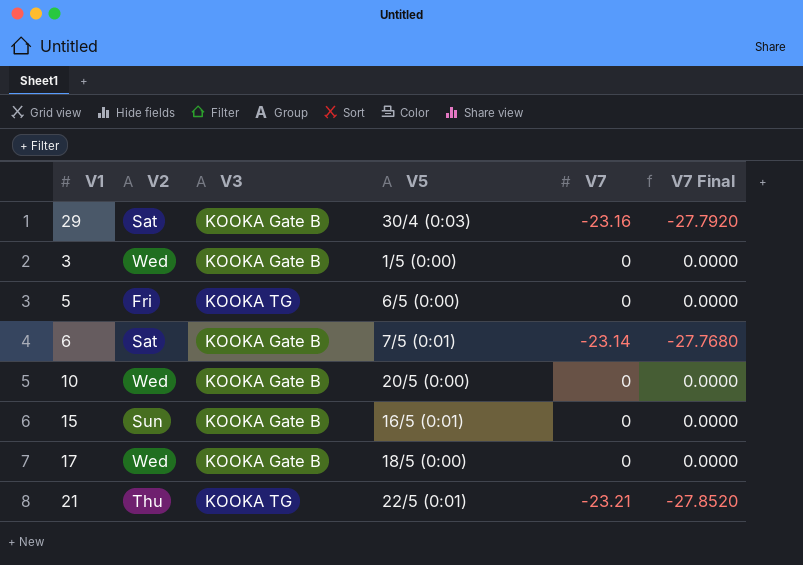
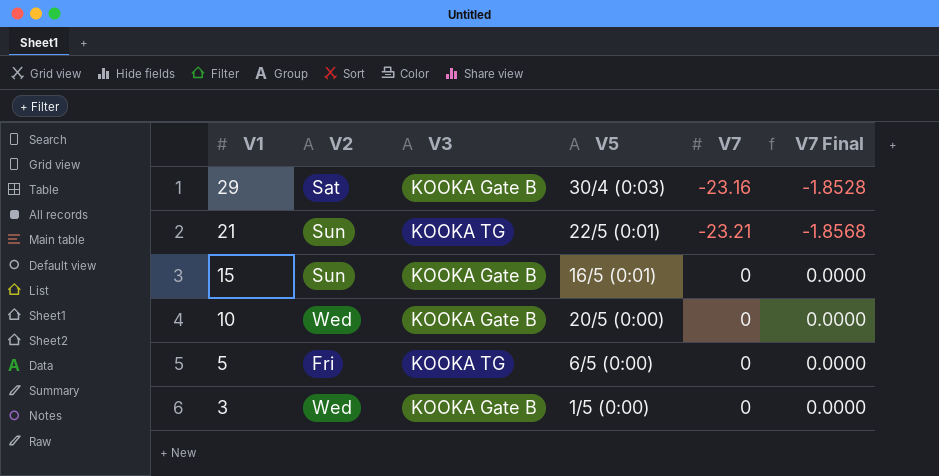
row order: none -> V1 descending
column V7 Final | formula: [V7] * 1.2 -> [V7] * 0.08
row 6: Sat | KOOKA Gate B | 7/5 (0:01) | -23.14 | -27.7680 -> none
row 17: Wed | KOOKA Gate B | 18/5 (0:00) | 0 | 0.0000 -> none
21 | V2: Thu -> Sun

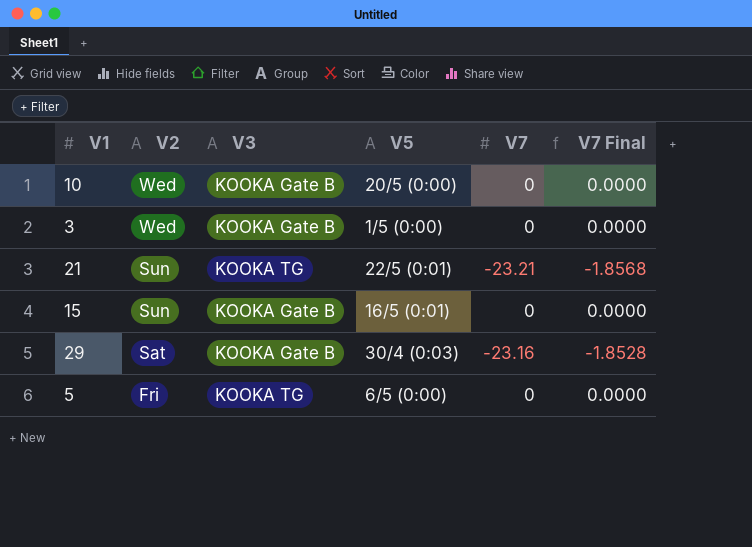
row order: V1 descending -> V2 descending

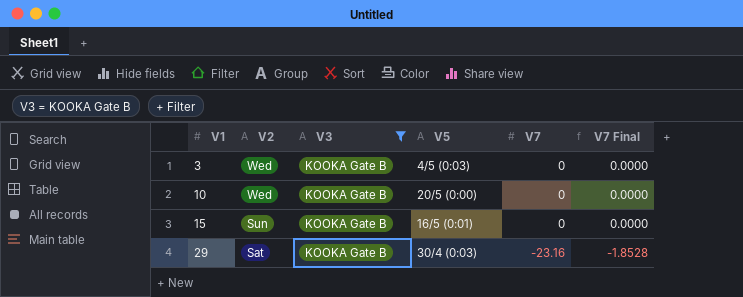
filter: none -> V3 = KOOKA Gate B
row order: V2 descending -> V1 ascending
3 | V5: 1/5 (0:00) -> 4/5 (0:03)

